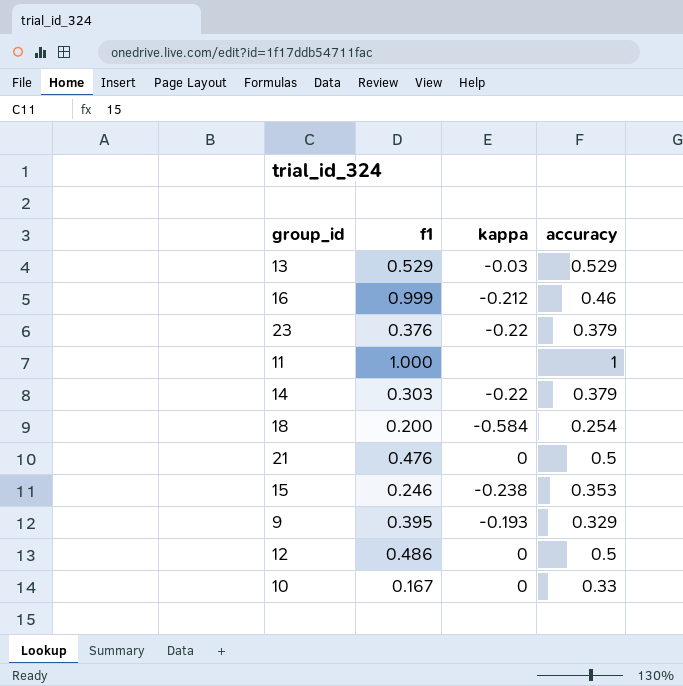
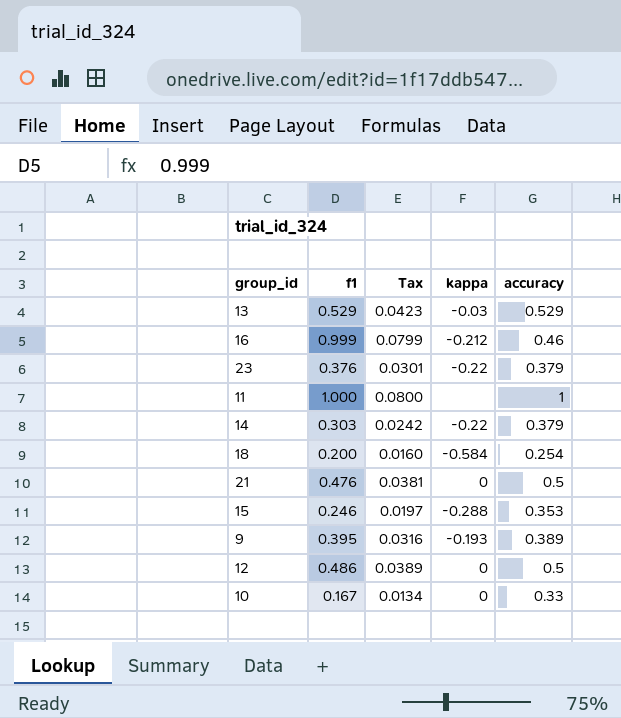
column Tax | formula: none -> [f1] * 0.08
15 | kappa: -0.238 -> -0.288
9 | accuracy: 0.329 -> 0.389

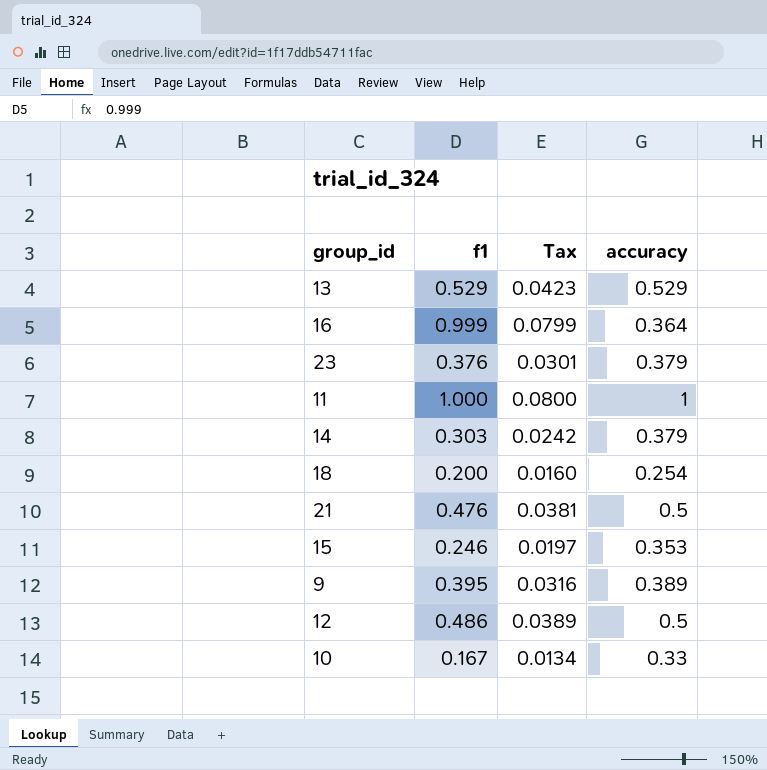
column kappa | position: 4 -> none
16 | accuracy: 0.46 -> 0.364

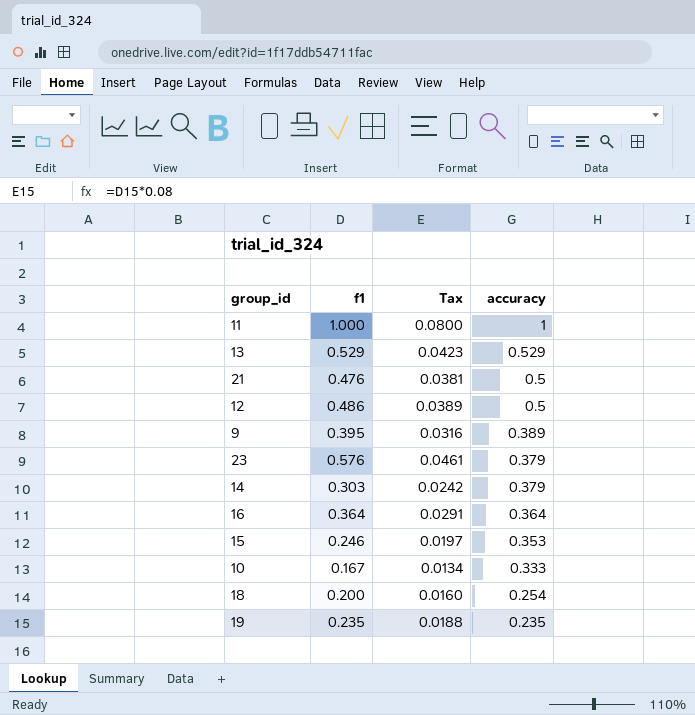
row order: none -> accuracy descending
23 | f1: 0.376 -> 0.576
23 | Tax: 0.0301 -> 0.0461
16 | f1: 0.999 -> 0.364
16 | Tax: 0.0799 -> 0.0291
10 | accuracy: 0.33 -> 0.333
row 19: none -> 0.235 | 0.0188 | 0.235

